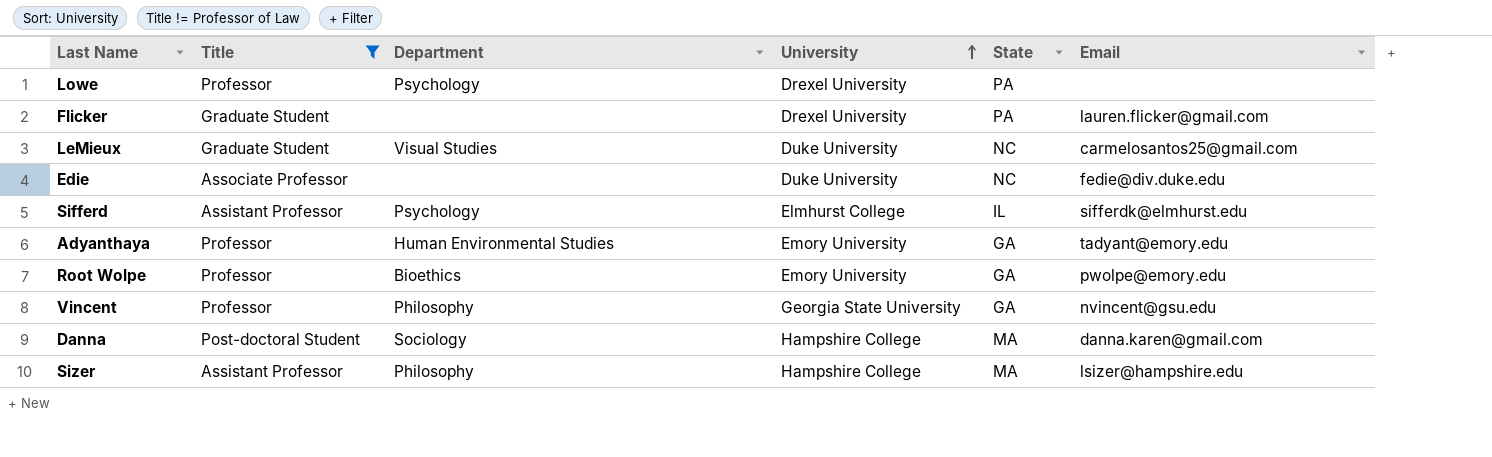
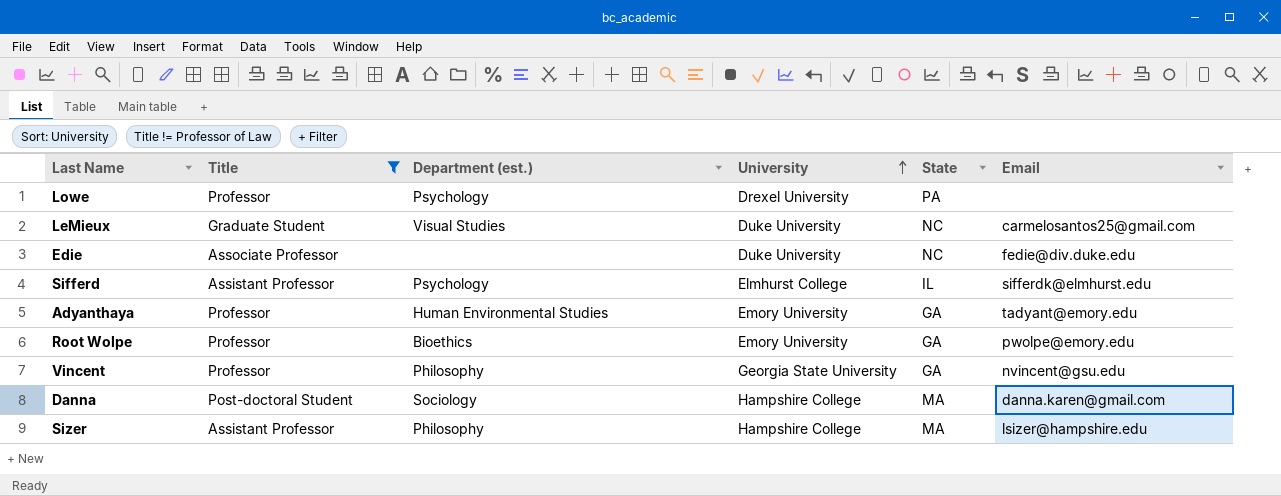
column name: Department -> Department (est.)
row Flicker: Graduate Student | none | Drexel University | PA | lauren.flicker@gmail.com -> none

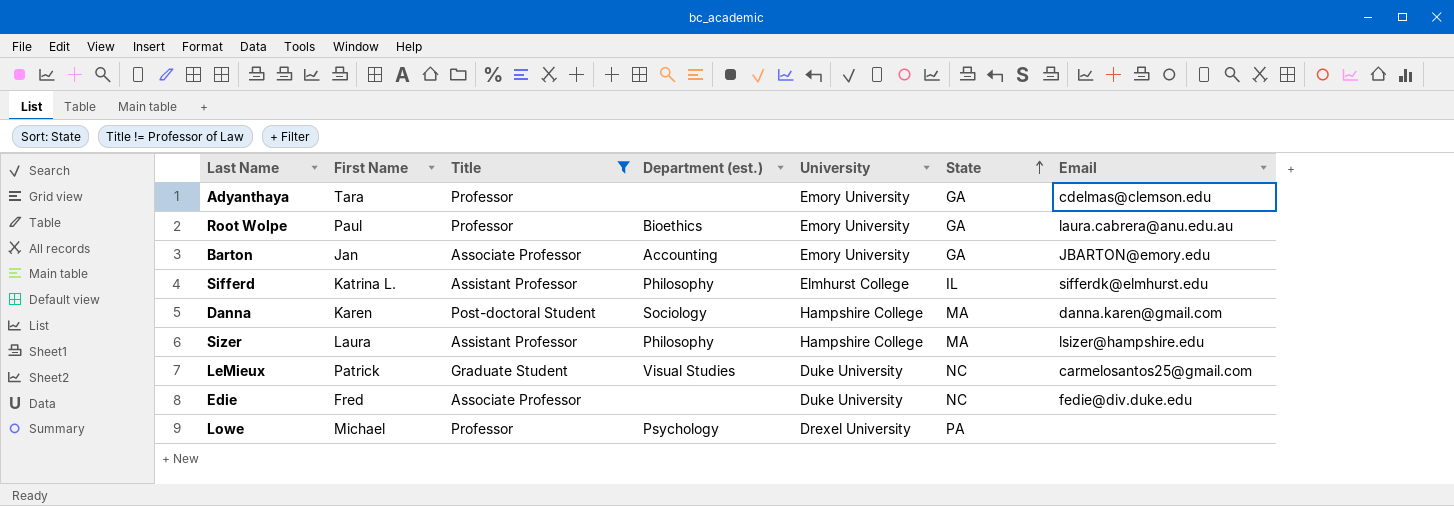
row order: University ascending -> State ascending
column First Name | position: none -> 2
row Vincent: Professor | Philosophy | Georgia State University | GA | nvincent@gsu.edu -> none
Adyanthaya | Department (est.): Human Environmental Studies -> none
Adyanthaya | Email: tadyant@emory.edu -> cdelmas@clemson.edu
Root Wolpe | Email: pwolpe@emory.edu -> laura.cabrera@anu.edu.au
row Barton: none -> Jan | Associate Professor | Accounting | Emory University | GA | JBARTON@emory.edu
Sifferd | Department (est.): Psychology -> Philosophy

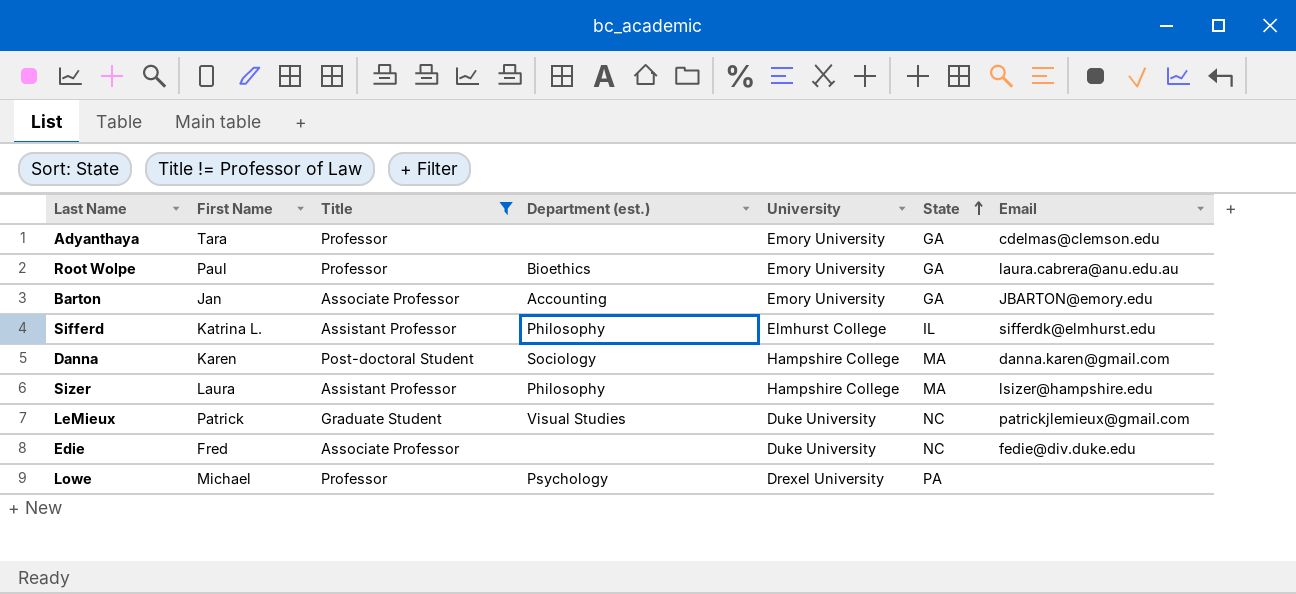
LeMieux | Email: carmelosantos25@gmail.com -> patrickjlemieux@gmail.com

